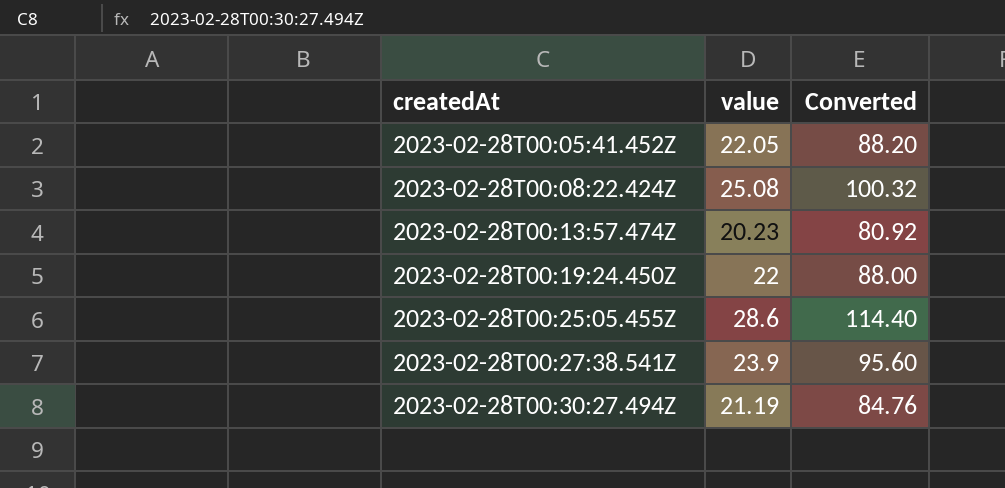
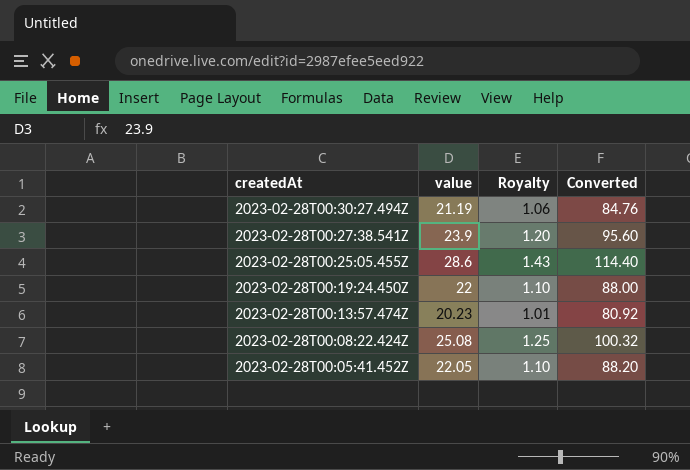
row order: createdAt ascending -> createdAt descending
column Royalty | formula: none -> [value] * 0.05

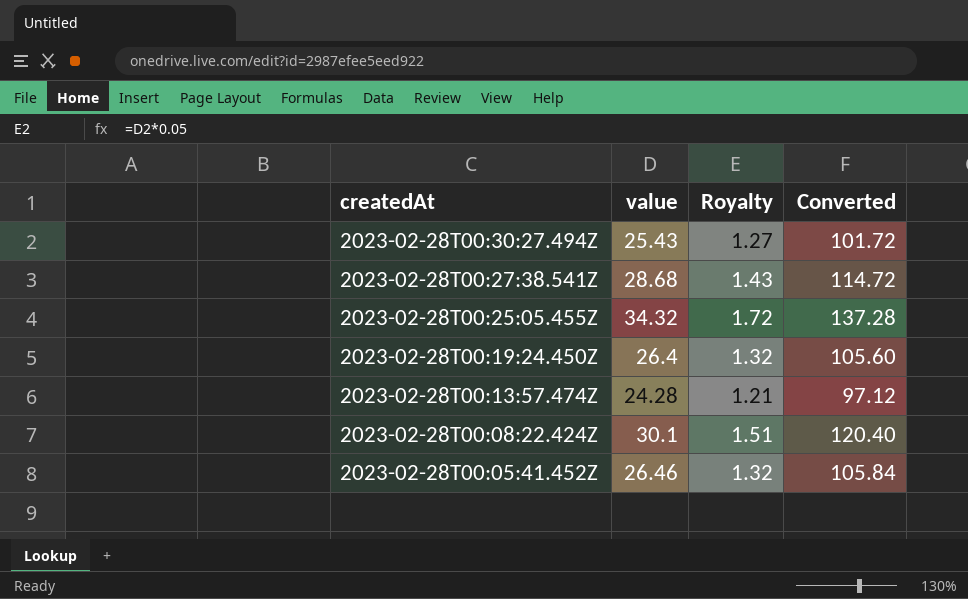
2023-02-28T00:30:27.494Z | value: 21.19 -> 25.43
2023-02-28T00:30:27.494Z | Royalty: 1.06 -> 1.27
2023-02-28T00:30:27.494Z | Converted: 84.76 -> 101.72
2023-02-28T00:27:38.541Z | value: 23.9 -> 28.68
2023-02-28T00:27:38.541Z | Royalty: 1.20 -> 1.43
2023-02-28T00:27:38.541Z | Converted: 95.60 -> 114.72
2023-02-28T00:25:05.455Z | value: 28.6 -> 34.32
2023-02-28T00:25:05.455Z | Royalty: 1.43 -> 1.72
2023-02-28T00:25:05.455Z | Converted: 114.40 -> 137.28
2023-02-28T00:19:24.450Z | value: 22 -> 26.4
2023-02-28T00:19:24.450Z | Royalty: 1.10 -> 1.32
2023-02-28T00:19:24.450Z | Converted: 88.00 -> 105.60
2023-02-28T00:13:57.474Z | value: 20.23 -> 24.28
2023-02-28T00:13:57.474Z | Royalty: 1.01 -> 1.21
2023-02-28T00:13:57.474Z | Converted: 80.92 -> 97.12
2023-02-28T00:08:22.424Z | value: 25.08 -> 30.1
2023-02-28T00:08:22.424Z | Royalty: 1.25 -> 1.51
2023-02-28T00:08:22.424Z | Converted: 100.32 -> 120.40
2023-02-28T00:05:41.452Z | value: 22.05 -> 26.46
2023-02-28T00:05:41.452Z | Royalty: 1.10 -> 1.32
2023-02-28T00:05:41.452Z | Converted: 88.20 -> 105.84

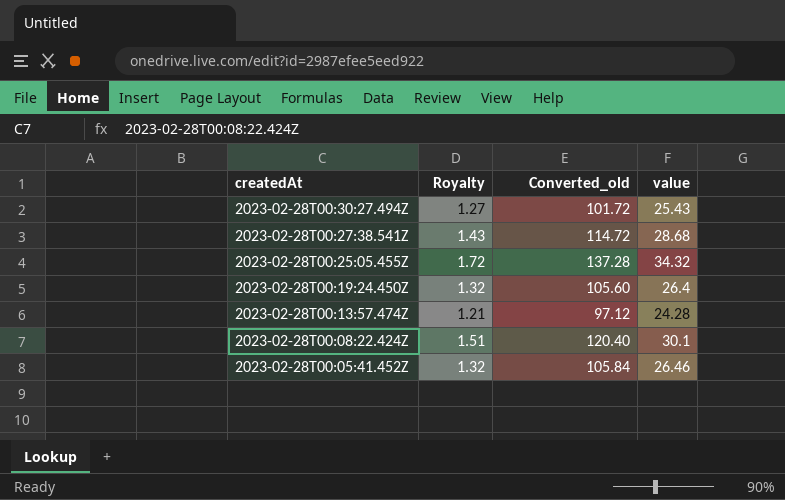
column name: Converted -> Converted_old
column value | position: 2 -> 4

